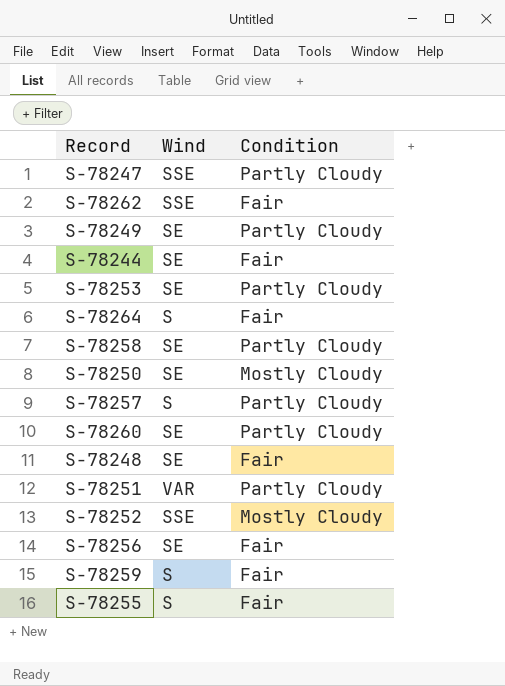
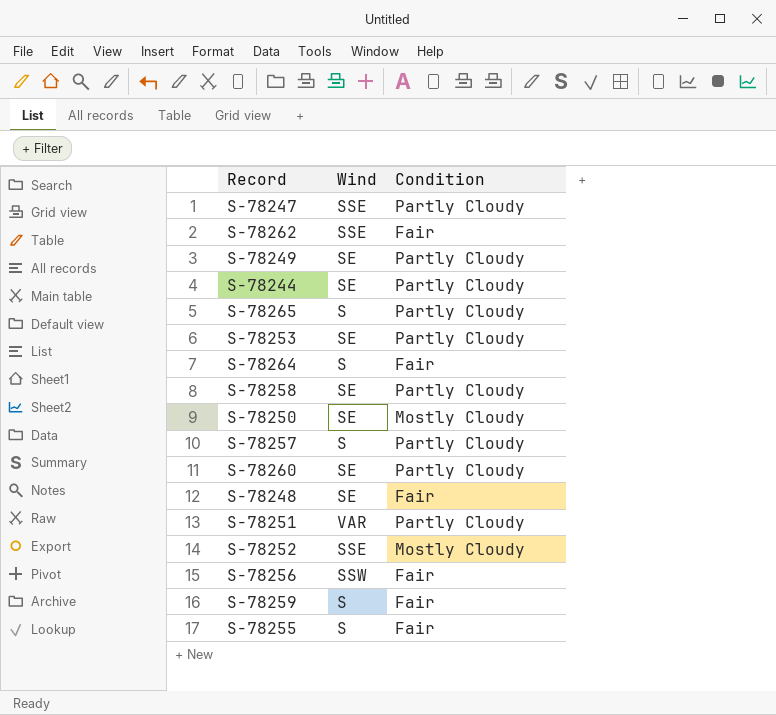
S-78244 | Condition: Fair -> Partly Cloudy
row S-78265: none -> S | Partly Cloudy
S-78256 | Wind: SE -> SSW

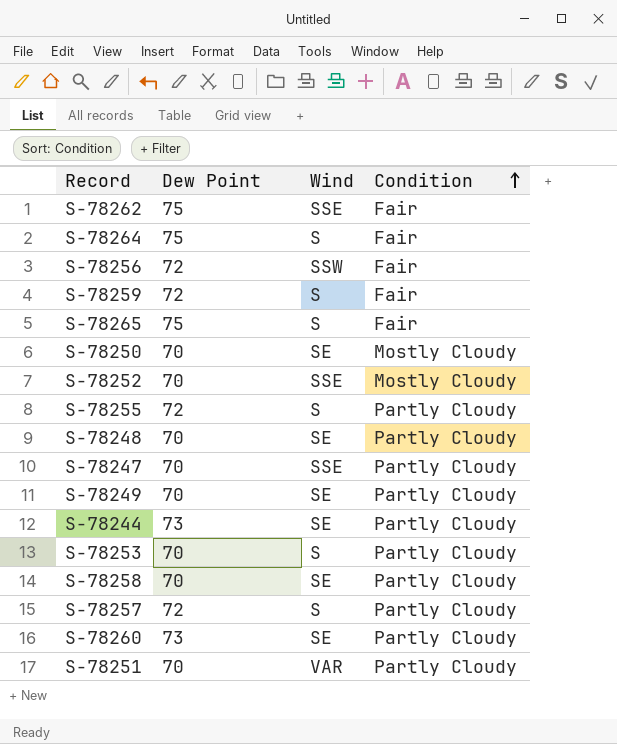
row order: none -> Condition ascending
column Dew Point | position: none -> 2
S-78265 | Condition: Partly Cloudy -> Fair
S-78255 | Condition: Fair -> Partly Cloudy
S-78248 | Condition: Fair -> Partly Cloudy
S-78253 | Wind: SE -> S

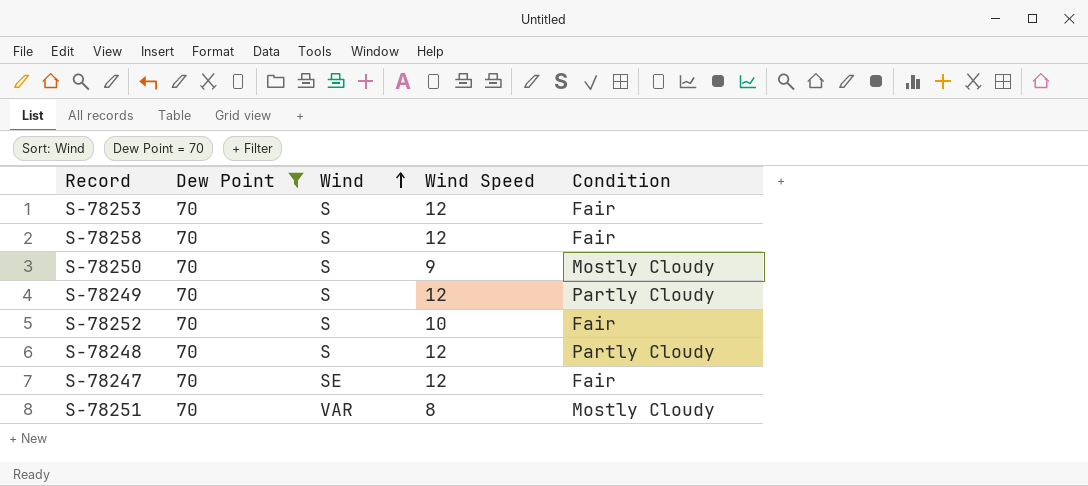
filter: none -> Dew Point = 70
row order: Condition ascending -> Wind ascending
column Wind Speed | position: none -> 4
S-78253 | Condition: Partly Cloudy -> Fair
S-78258 | Wind: SE -> S
S-78258 | Condition: Partly Cloudy -> Fair
S-78250 | Wind: SE -> S
S-78249 | Wind: SE -> S
S-78252 | Wind: SSE -> S
S-78252 | Condition: Mostly Cloudy -> Fair
S-78248 | Wind: SE -> S
S-78247 | Wind: SSE -> SE
S-78247 | Condition: Partly Cloudy -> Fair
S-78251 | Condition: Partly Cloudy -> Mostly Cloudy

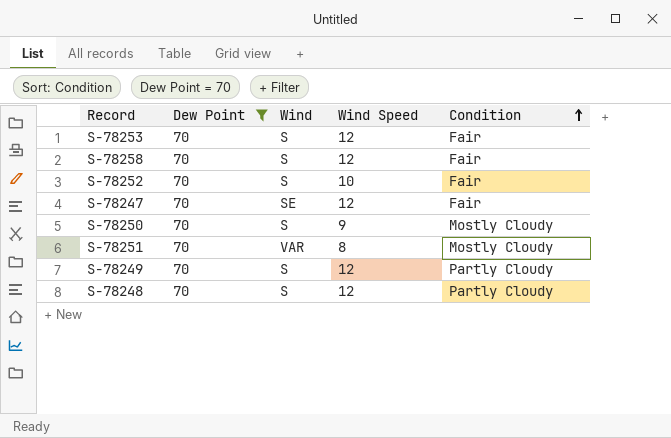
row order: Wind ascending -> Condition ascending

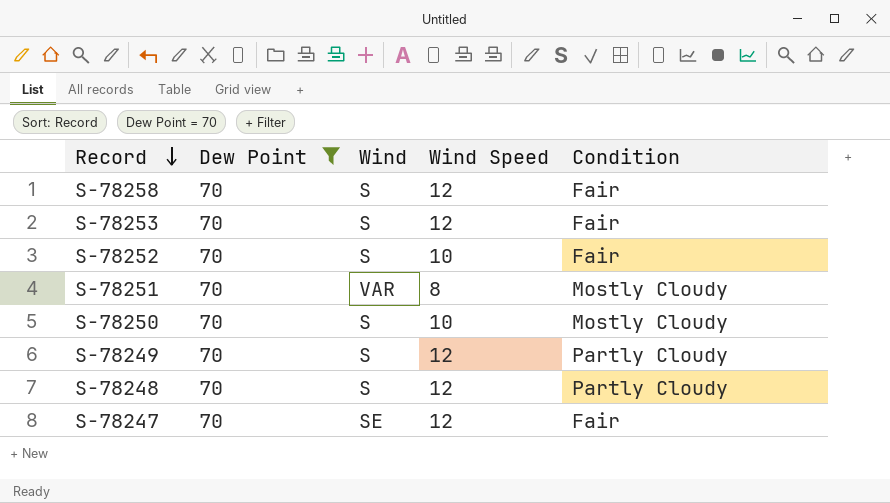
row order: Condition ascending -> Record descending
S-78250 | Wind Speed: 9 -> 10

